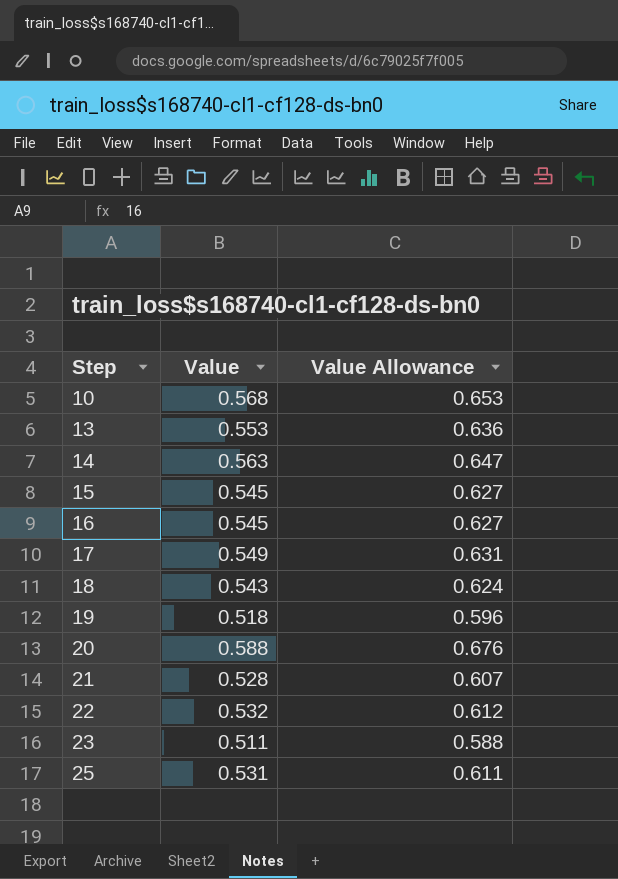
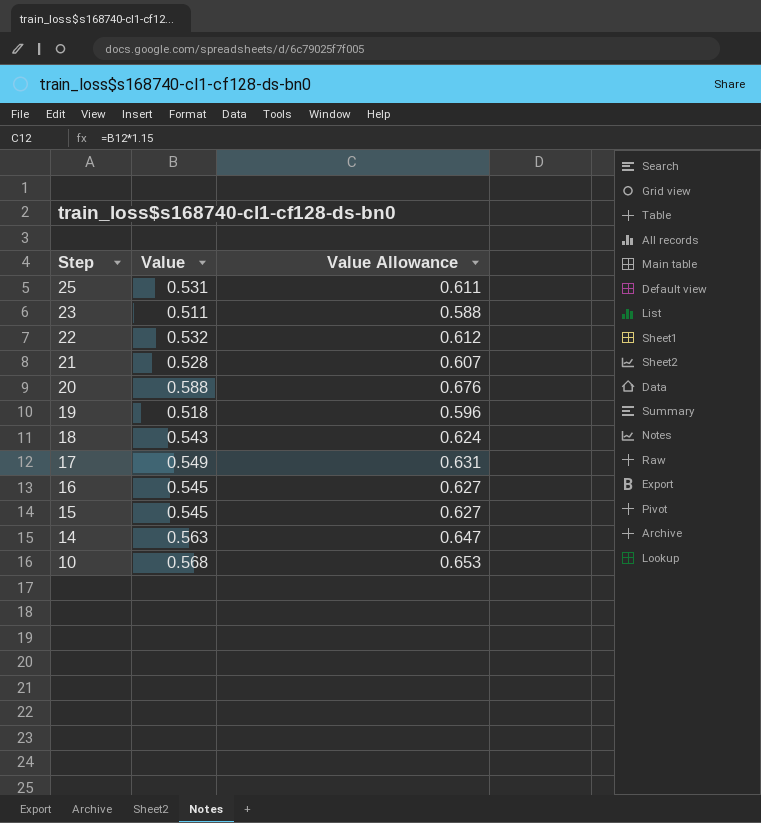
row order: Step ascending -> Step descending
row 13: 0.553 | 0.636 -> none

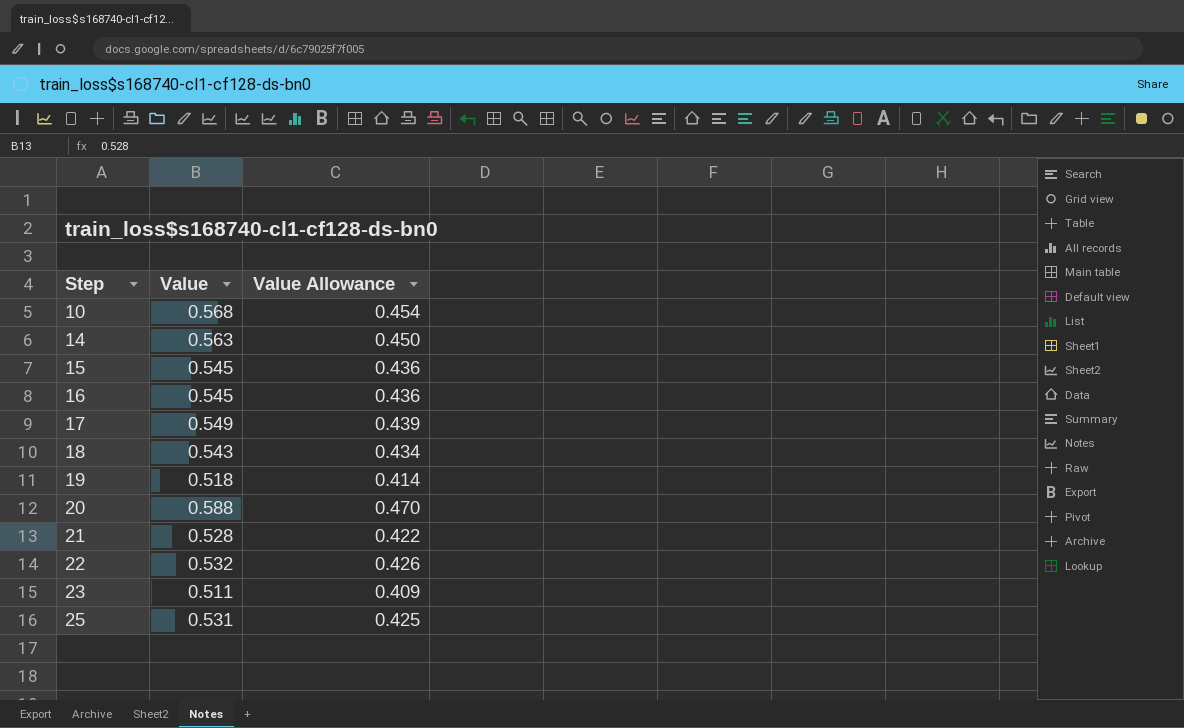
row order: Step descending -> Step ascending
column Value Allowance | formula: [Value] * 1.15 -> [Value] * 0.8

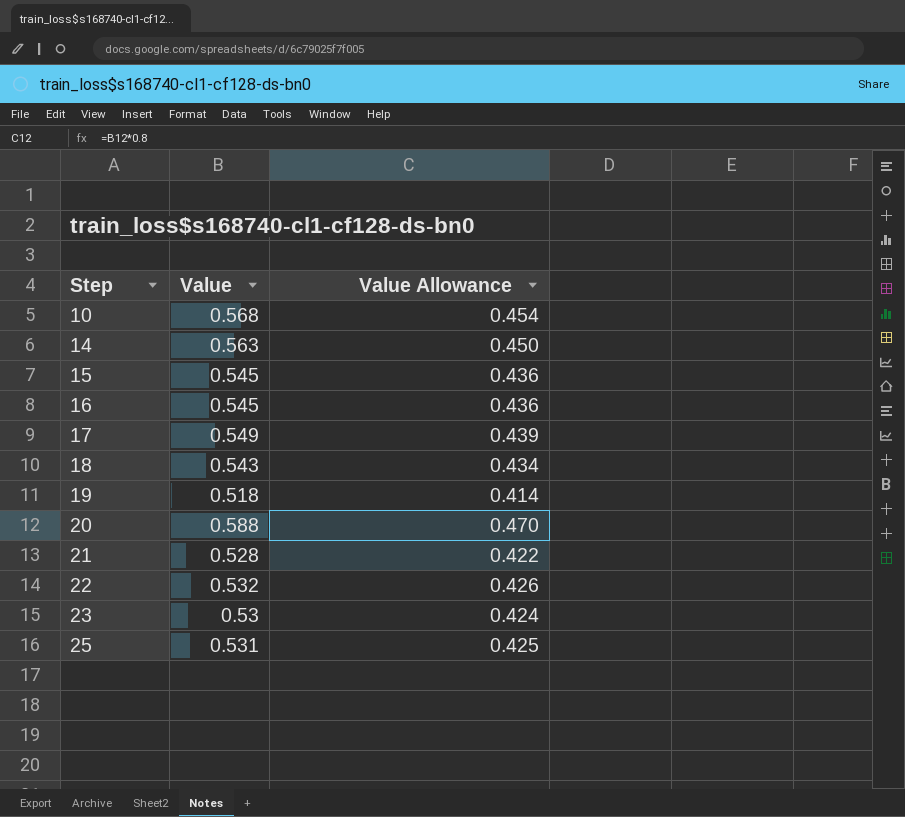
23 | Value: 0.511 -> 0.53
23 | Value Allowance: 0.409 -> 0.424

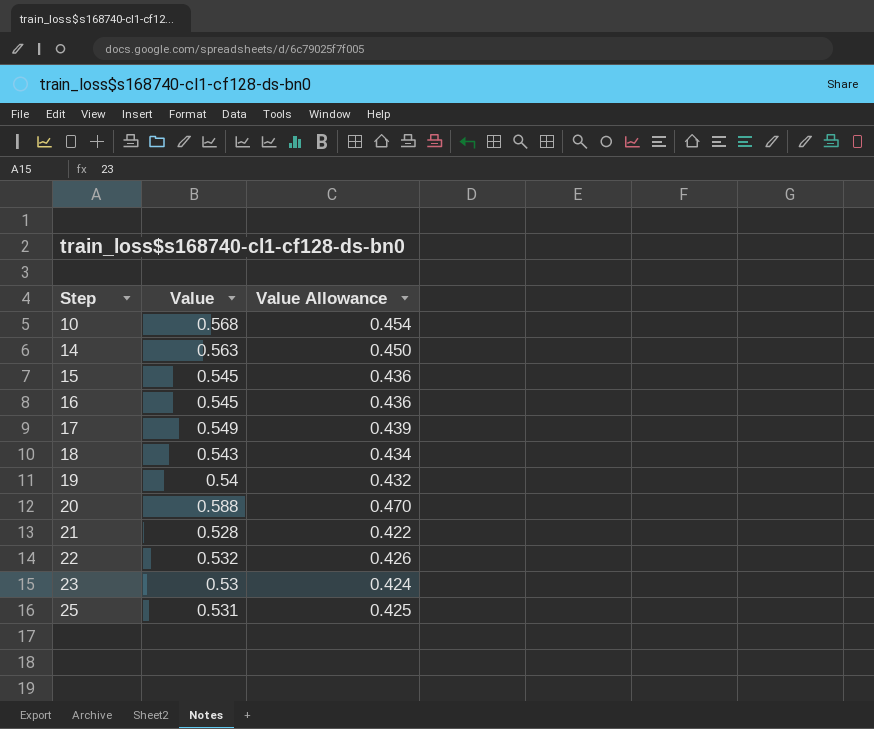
19 | Value: 0.518 -> 0.54
19 | Value Allowance: 0.414 -> 0.432

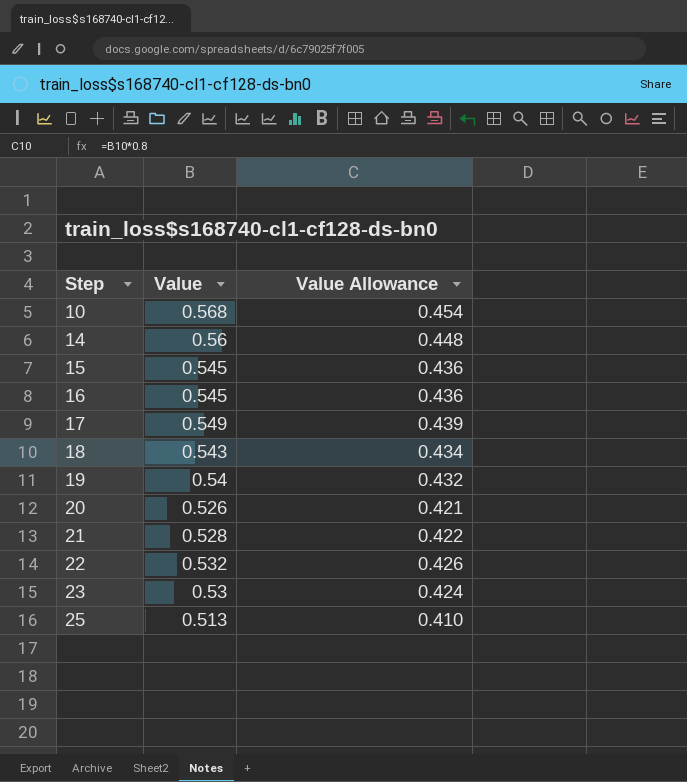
14 | Value: 0.563 -> 0.56
14 | Value Allowance: 0.450 -> 0.448
20 | Value: 0.588 -> 0.526
20 | Value Allowance: 0.470 -> 0.421
25 | Value: 0.531 -> 0.513
25 | Value Allowance: 0.425 -> 0.410

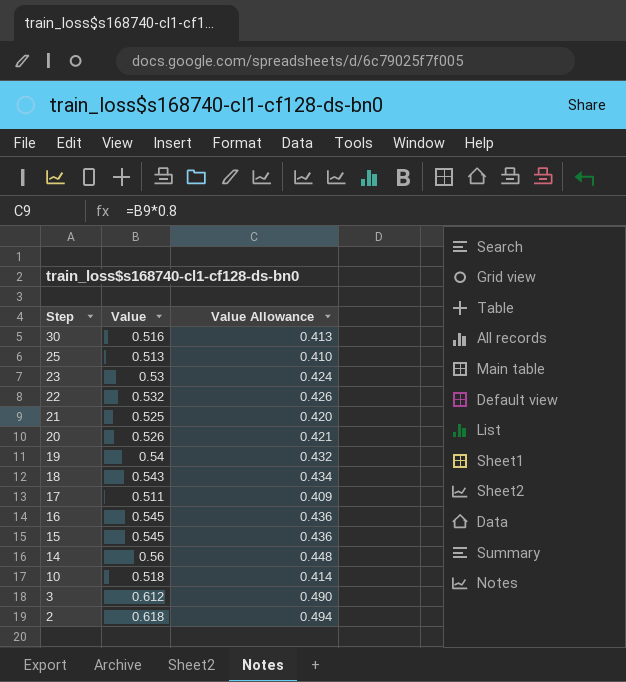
row order: Step ascending -> Step descending
row 30: none -> 0.516 | 0.413
21 | Value: 0.528 -> 0.525
21 | Value Allowance: 0.422 -> 0.420
17 | Value: 0.549 -> 0.511
17 | Value Allowance: 0.439 -> 0.409
10 | Value: 0.568 -> 0.518
10 | Value Allowance: 0.454 -> 0.414
row 3: none -> 0.612 | 0.490
row 2: none -> 0.618 | 0.494

